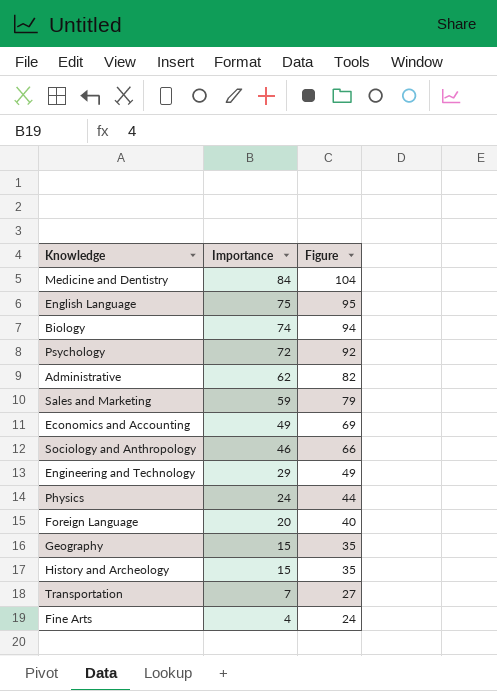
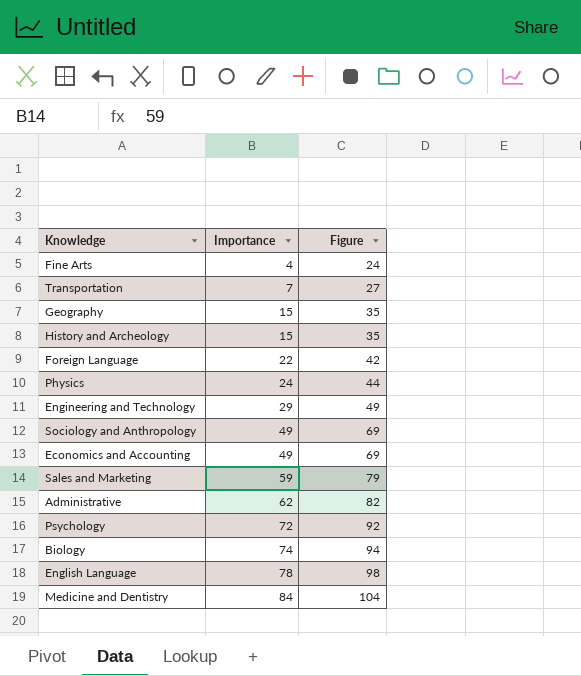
row order: Importance descending -> Importance ascending
Foreign Language | Importance: 20 -> 22
Foreign Language | Figure: 40 -> 42
Sociology and Anthropology | Importance: 46 -> 49
Sociology and Anthropology | Figure: 66 -> 69
English Language | Importance: 75 -> 78
English Language | Figure: 95 -> 98

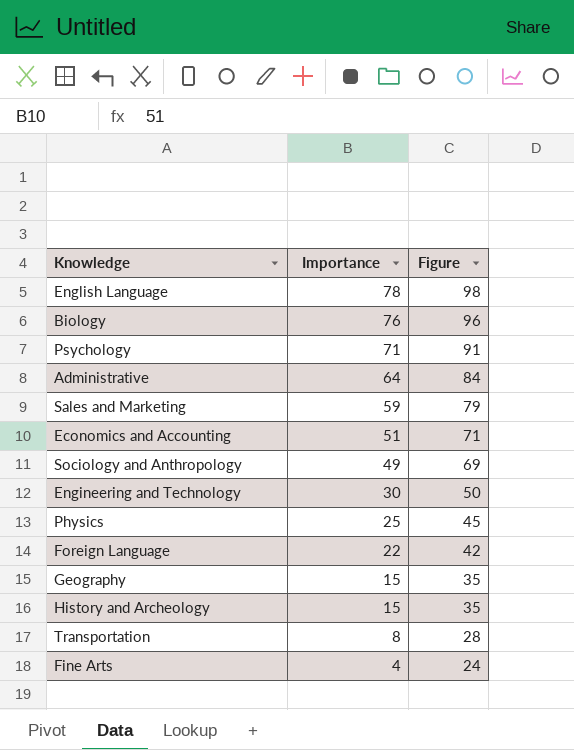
row order: Importance ascending -> Importance descending
row Medicine and Dentistry: 84 | 104 -> none
Biology | Importance: 74 -> 76
Biology | Figure: 94 -> 96
Psychology | Importance: 72 -> 71
Psychology | Figure: 92 -> 91
Administrative | Importance: 62 -> 64
Administrative | Figure: 82 -> 84
Economics and Accounting | Importance: 49 -> 51
Economics and Accounting | Figure: 69 -> 71
Engineering and Technology | Importance: 29 -> 30
Engineering and Technology | Figure: 49 -> 50
Physics | Importance: 24 -> 25
Physics | Figure: 44 -> 45
Transportation | Importance: 7 -> 8
Transportation | Figure: 27 -> 28

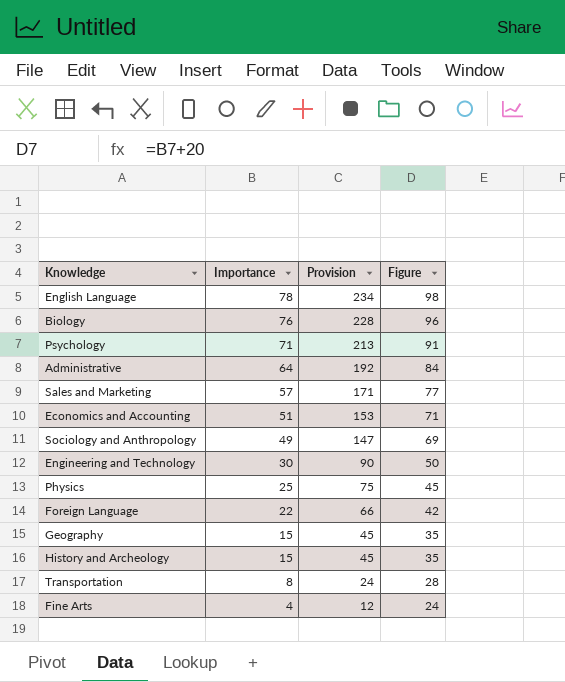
column Provision | formula: none -> [Importance] * 3
Sales and Marketing | Importance: 59 -> 57
Sales and Marketing | Figure: 79 -> 77

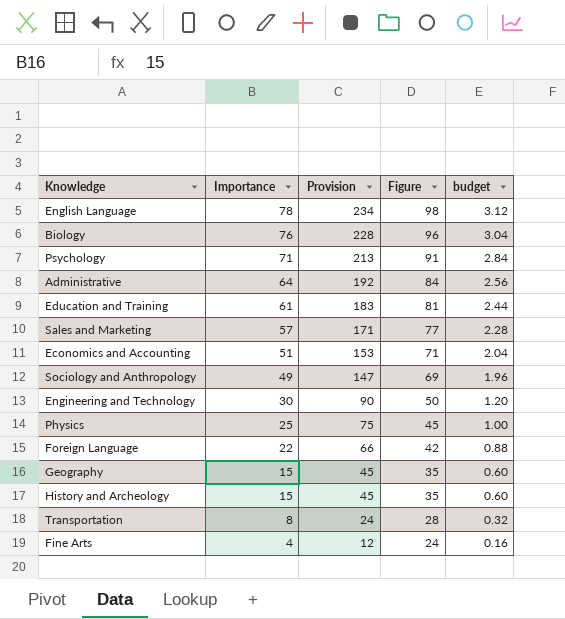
column budget | formula: none -> [Importance] * 0.04
row Education and Training: none -> 61 | 183 | 81 | 2.44

